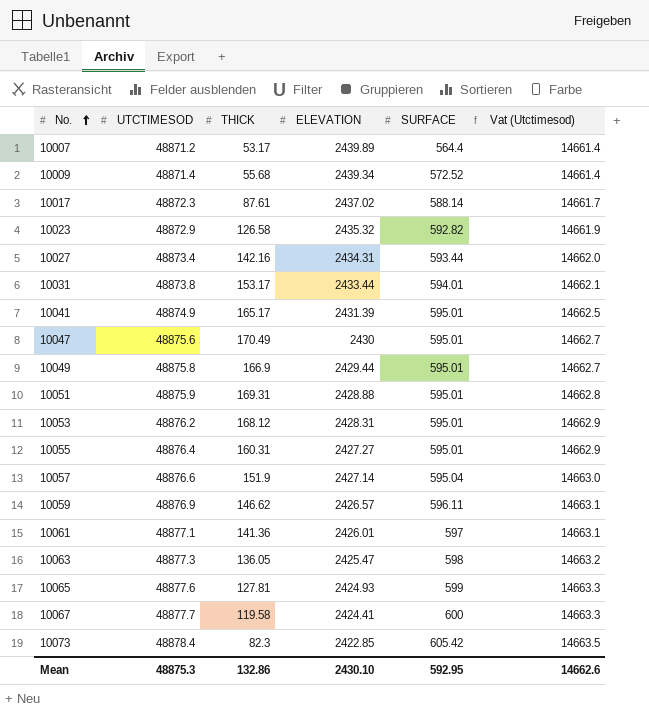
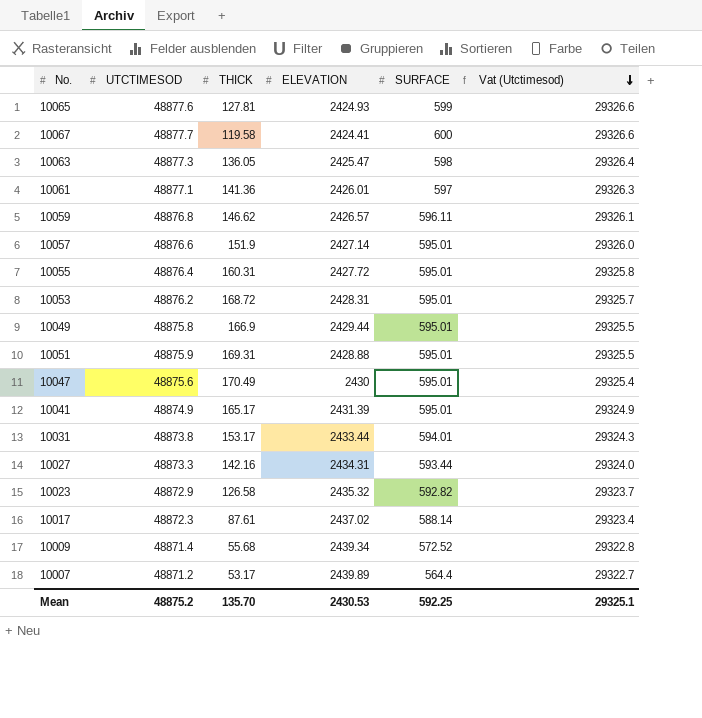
row order: No. ascending -> Vat (Utctimesod) descending
column Vat (Utctimesod) | formula: [UTCTIMESOD] * 0.3 -> [UTCTIMESOD] * 0.6
row 10073: 48878.4 | 82.3 | 2422.85 | 605.42 | 14663.5 -> none
10059 | UTCTIMESOD: 48876.9 -> 48876.8
10057 | SURFACE: 595.04 -> 595.01
10055 | ELEVATION: 2427.27 -> 2427.72
10053 | THICK: 168.12 -> 168.72
10027 | UTCTIMESOD: 48873.4 -> 48873.3
Mean | UTCTIMESOD: 48875.3 -> 48875.2
Mean | THICK: 132.86 -> 135.70
Mean | ELEVATION: 2430.10 -> 2430.53
Mean | SURFACE: 592.95 -> 592.25
Mean | Vat (Utctimesod): 14662.6 -> 29325.1

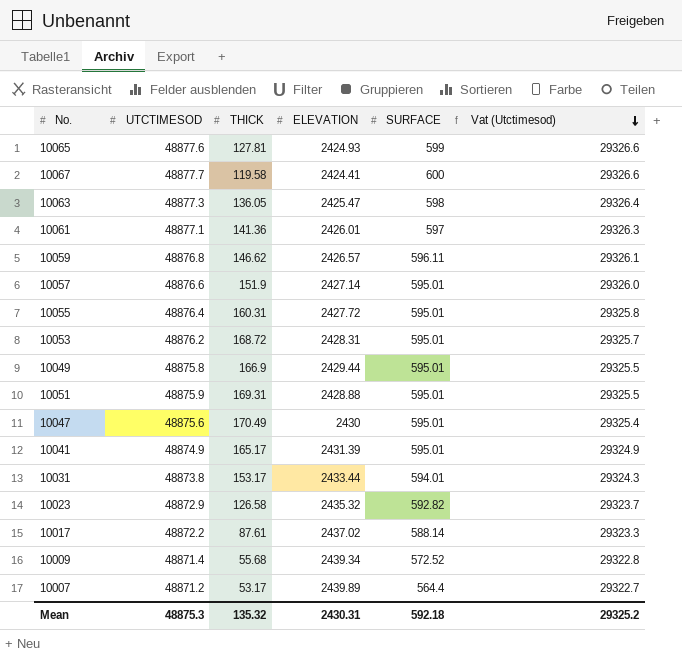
row 10027: 48873.3 | 142.16 | 2434.31 | 593.44 | 29324.0 -> none
10017 | UTCTIMESOD: 48872.3 -> 48872.2
10017 | Vat (Utctimesod): 29323.4 -> 29323.3
Mean | UTCTIMESOD: 48875.2 -> 48875.3
Mean | THICK: 135.70 -> 135.32
Mean | ELEVATION: 2430.53 -> 2430.31
Mean | SURFACE: 592.25 -> 592.18
Mean | Vat (Utctimesod): 29325.1 -> 29325.2

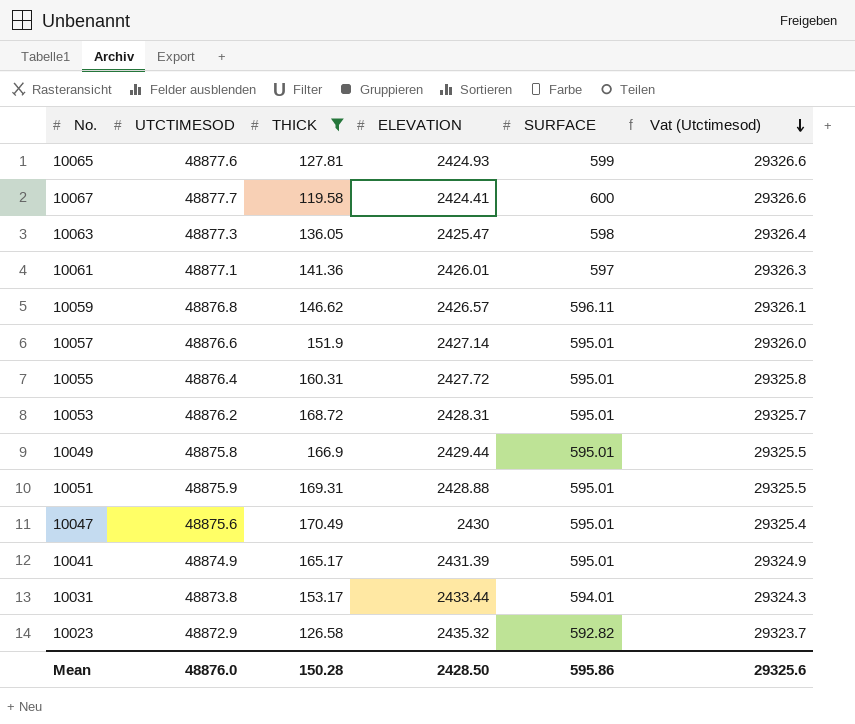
filter: none -> THICK >= 119.58
Mean | UTCTIMESOD: 48875.3 -> 48876.0
Mean | THICK: 135.32 -> 150.28
Mean | ELEVATION: 2430.31 -> 2428.50
Mean | SURFACE: 592.18 -> 595.86
Mean | Vat (Utctimesod): 29325.2 -> 29325.6

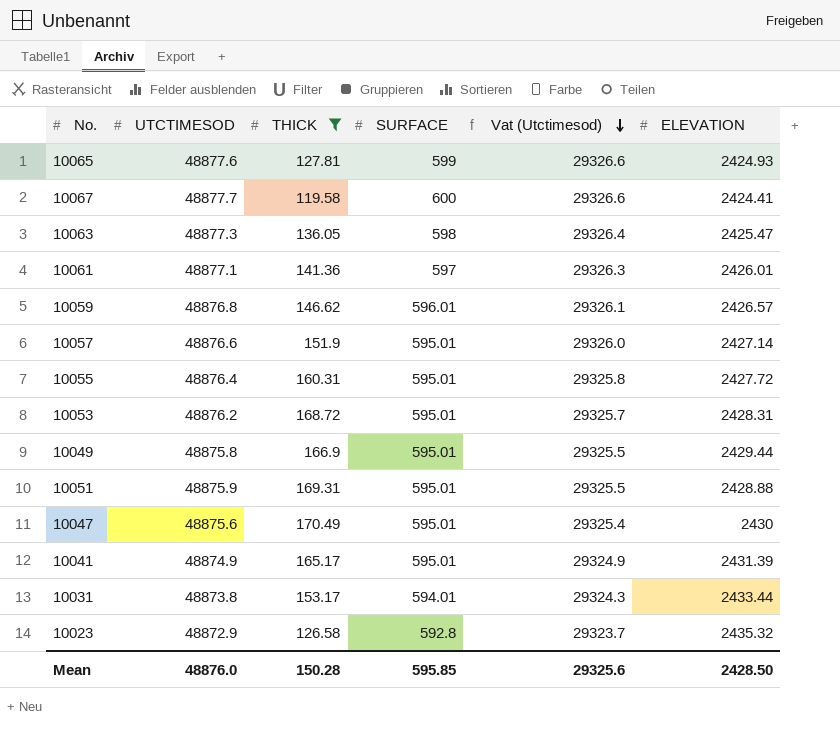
column ELEVATION | position: 4 -> 6
10059 | SURFACE: 596.11 -> 596.01
10023 | SURFACE: 592.82 -> 592.8
Mean | SURFACE: 595.86 -> 595.85

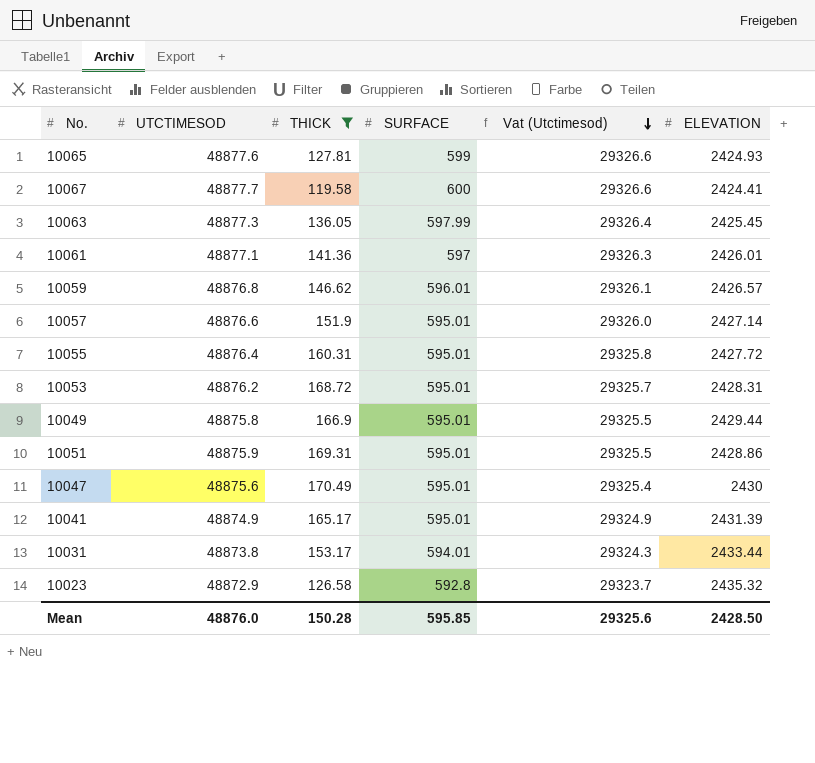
10063 | SURFACE: 598 -> 597.99
10063 | ELEVATION: 2425.47 -> 2425.45
10051 | ELEVATION: 2428.88 -> 2428.86

